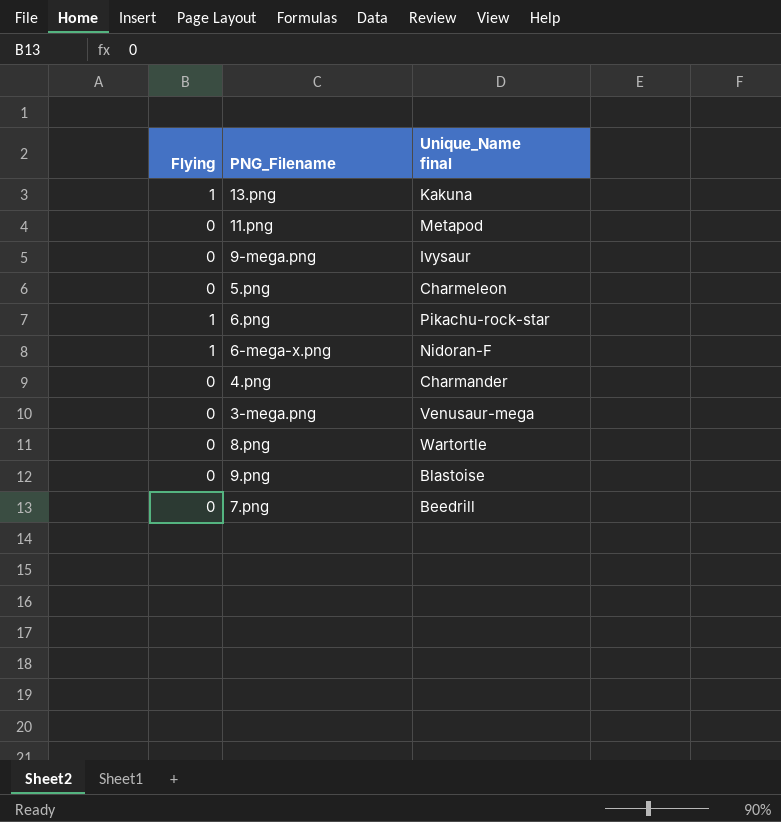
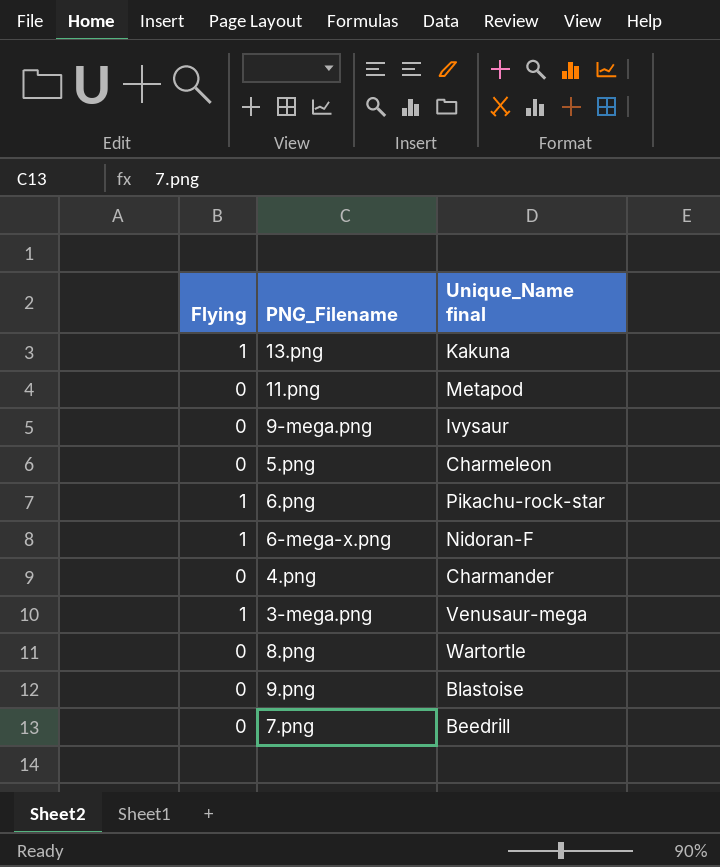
3-mega.png | Flying: 0 -> 1

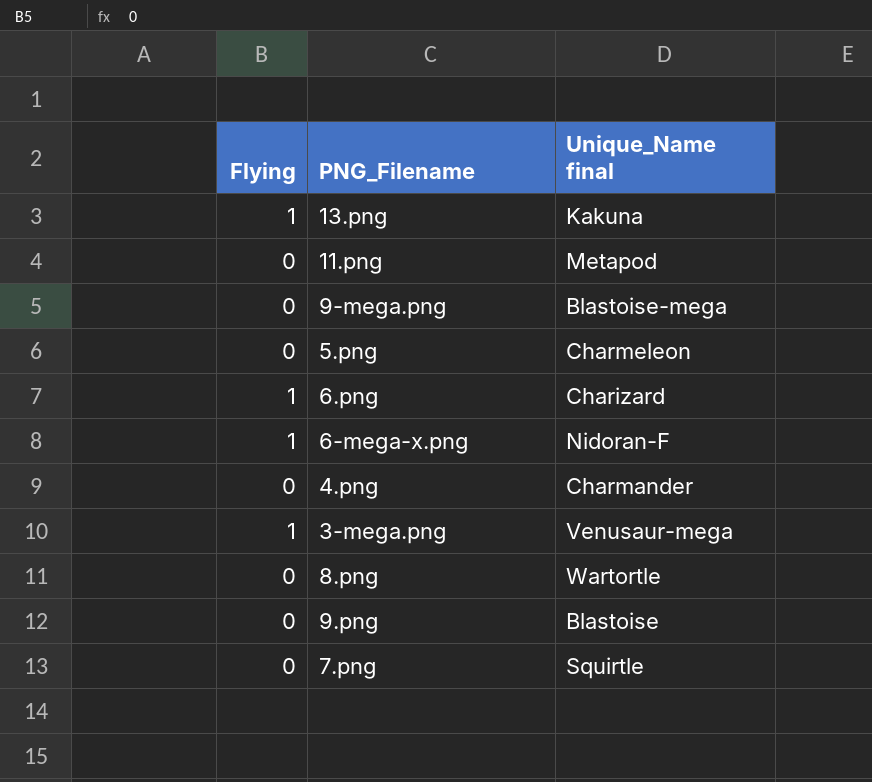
9-mega.png | Unique_Name final: Ivysaur -> Blastoise-mega
6.png | Unique_Name final: Pikachu-rock-star -> Charizard
7.png | Unique_Name final: Beedrill -> Squirtle

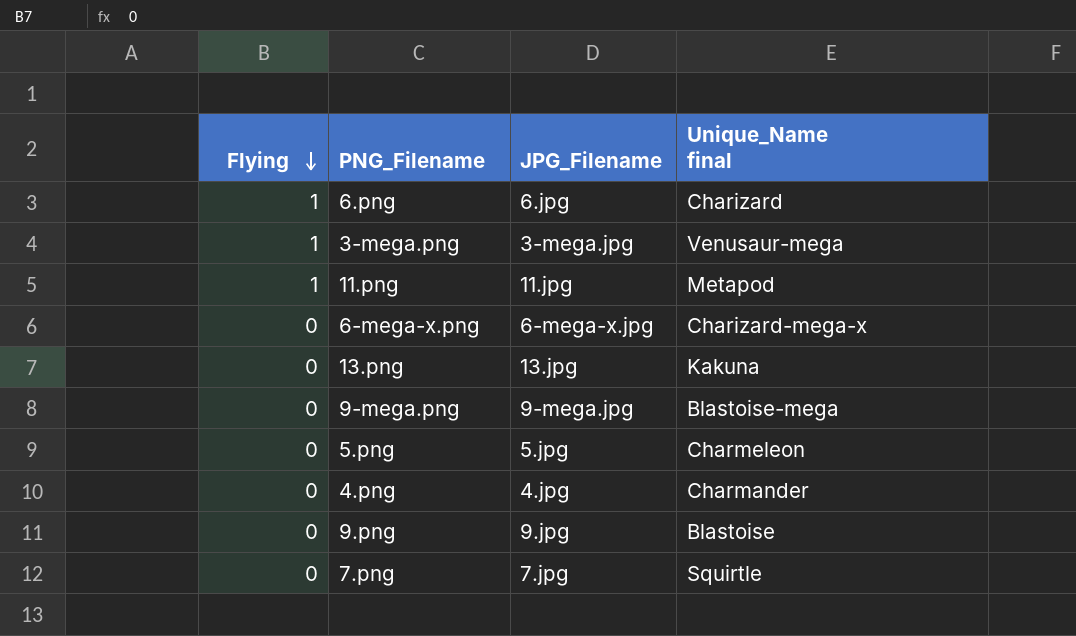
row order: none -> Flying descending
column JPG_Filename | position: none -> 3
row 8.png: 0 | Wartortle -> none
11.png | Flying: 0 -> 1
6-mega-x.png | Flying: 1 -> 0
6-mega-x.png | Unique_Name final: Nidoran-F -> Charizard-mega-x
13.png | Flying: 1 -> 0

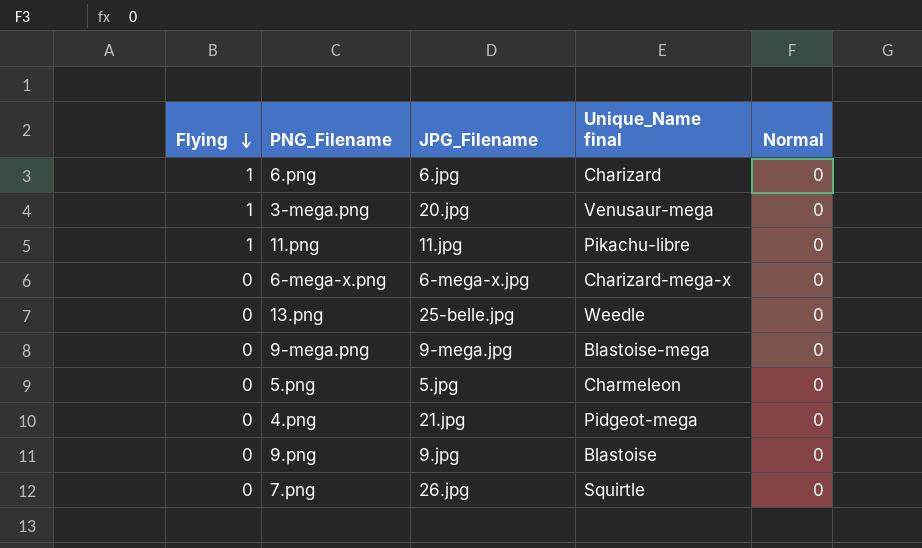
column Normal | position: none -> 5
3-mega.png | JPG_Filename: 3-mega.jpg -> 20.jpg
11.png | Unique_Name final: Metapod -> Pikachu-libre
13.png | JPG_Filename: 13.jpg -> 25-belle.jpg
13.png | Unique_Name final: Kakuna -> Weedle
4.png | JPG_Filename: 4.jpg -> 21.jpg
4.png | Unique_Name final: Charmander -> Pidgeot-mega
7.png | JPG_Filename: 7.jpg -> 26.jpg

